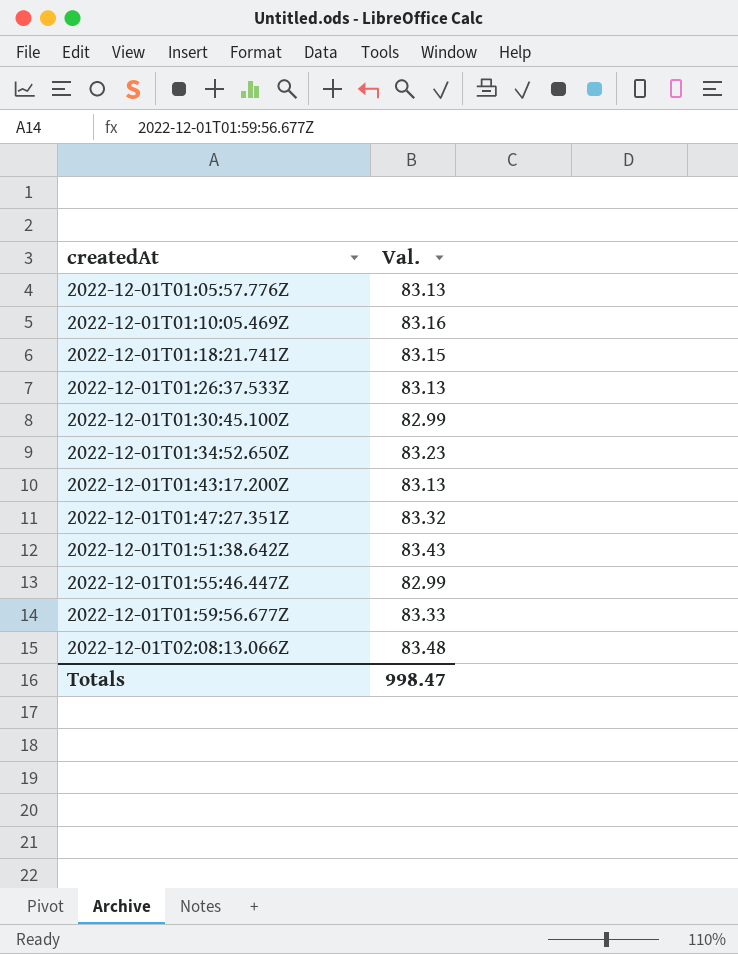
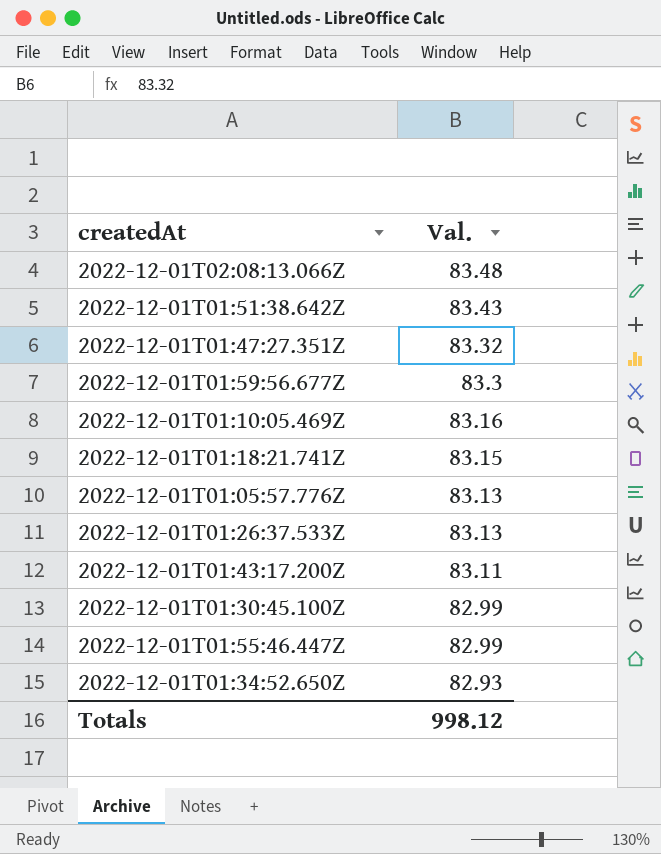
row order: createdAt ascending -> Val. descending
2022-12-01T01:59:56.677Z | Val.: 83.33 -> 83.3
2022-12-01T01:43:17.200Z | Val.: 83.13 -> 83.11
2022-12-01T01:34:52.650Z | Val.: 83.23 -> 82.93
Totals | Val.: 998.47 -> 998.12

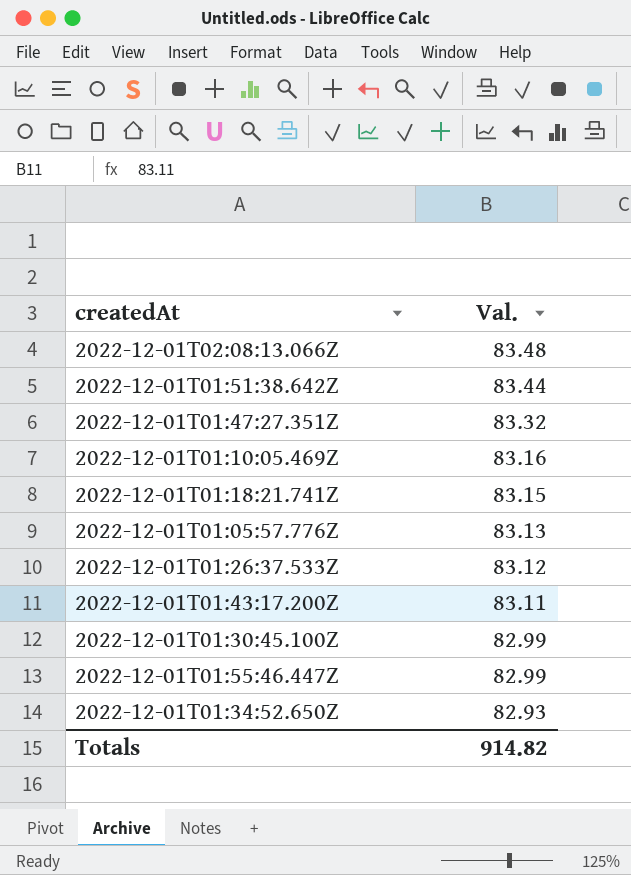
row 2022-12-01T01:59:56.677Z: 83.3 -> none
2022-12-01T01:51:38.642Z | Val.: 83.43 -> 83.44
2022-12-01T01:26:37.533Z | Val.: 83.13 -> 83.12
Totals | Val.: 998.12 -> 914.82

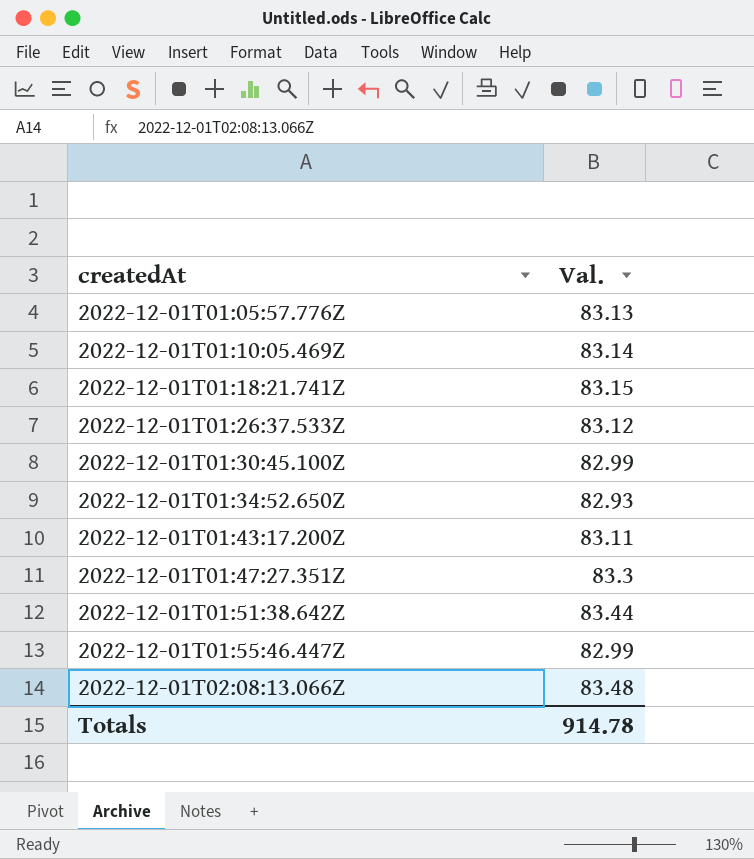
row order: Val. descending -> createdAt ascending
2022-12-01T01:10:05.469Z | Val.: 83.16 -> 83.14
2022-12-01T01:47:27.351Z | Val.: 83.32 -> 83.3
Totals | Val.: 914.82 -> 914.78

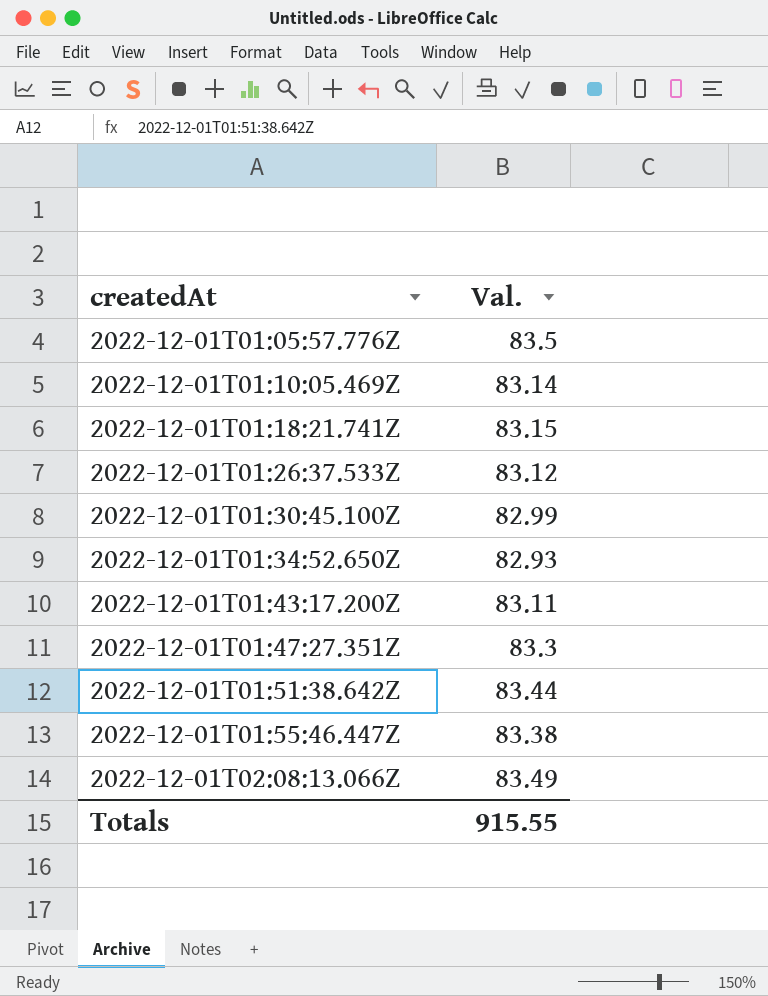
2022-12-01T01:05:57.776Z | Val.: 83.13 -> 83.5
2022-12-01T01:55:46.447Z | Val.: 82.99 -> 83.38
2022-12-01T02:08:13.066Z | Val.: 83.48 -> 83.49
Totals | Val.: 914.78 -> 915.55

